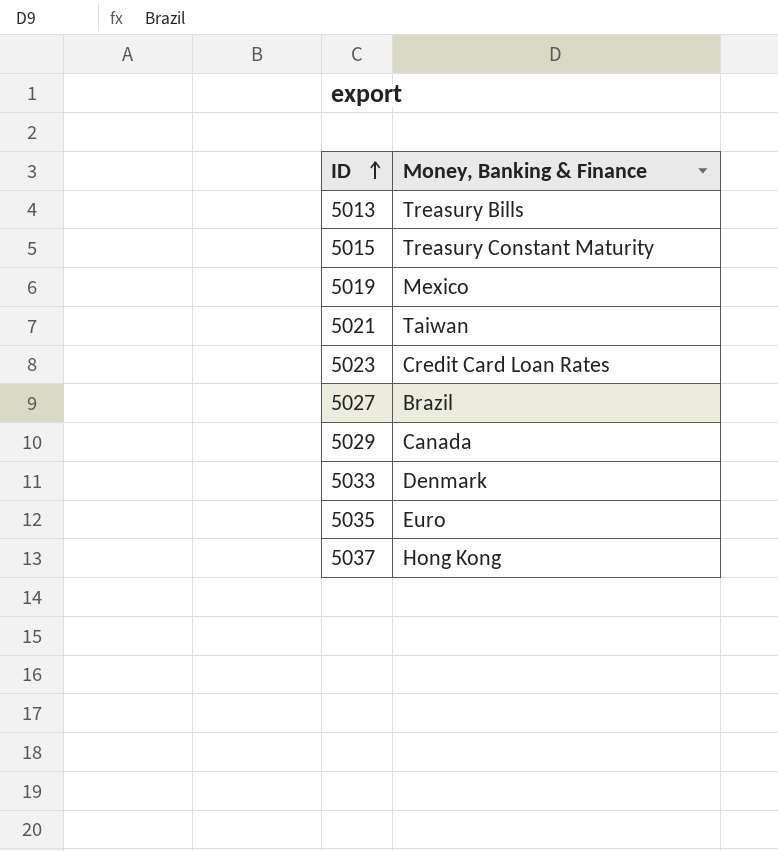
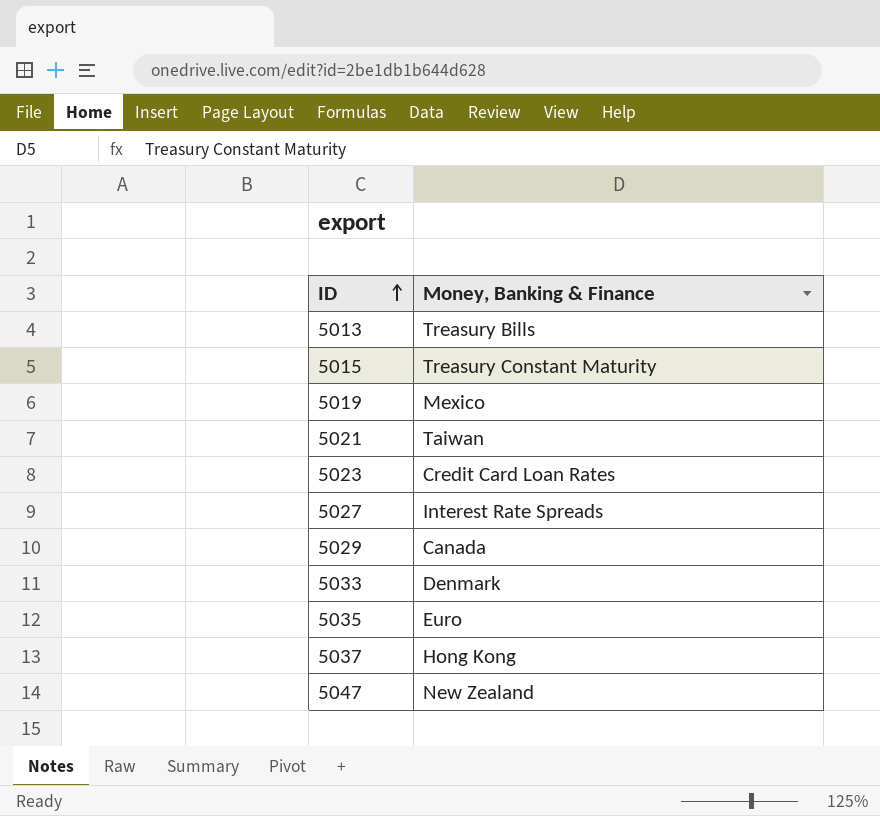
5027 | Money, Banking & Finance: Brazil -> Interest Rate Spreads
row 5047: none -> New Zealand

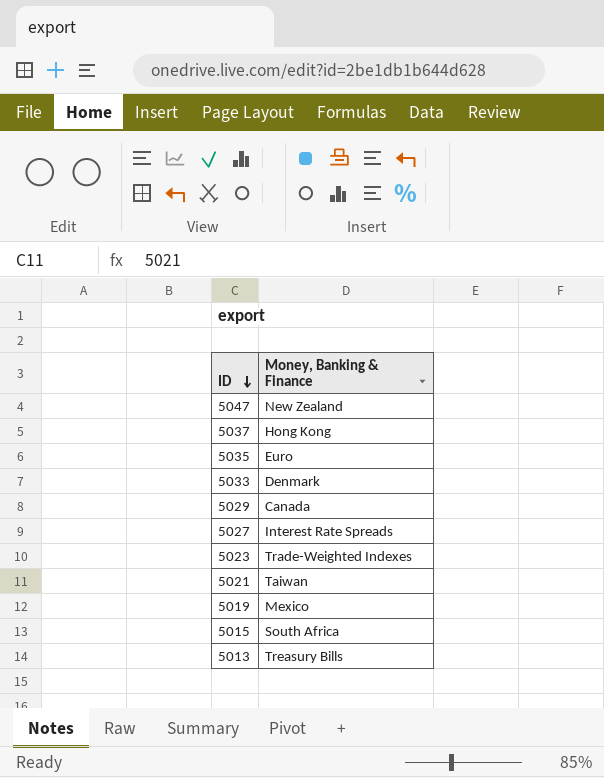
row order: ID ascending -> ID descending
5023 | Money, Banking & Finance: Credit Card Loan Rates -> Trade-Weighted Indexes
5015 | Money, Banking & Finance: Treasury Constant Maturity -> South Africa

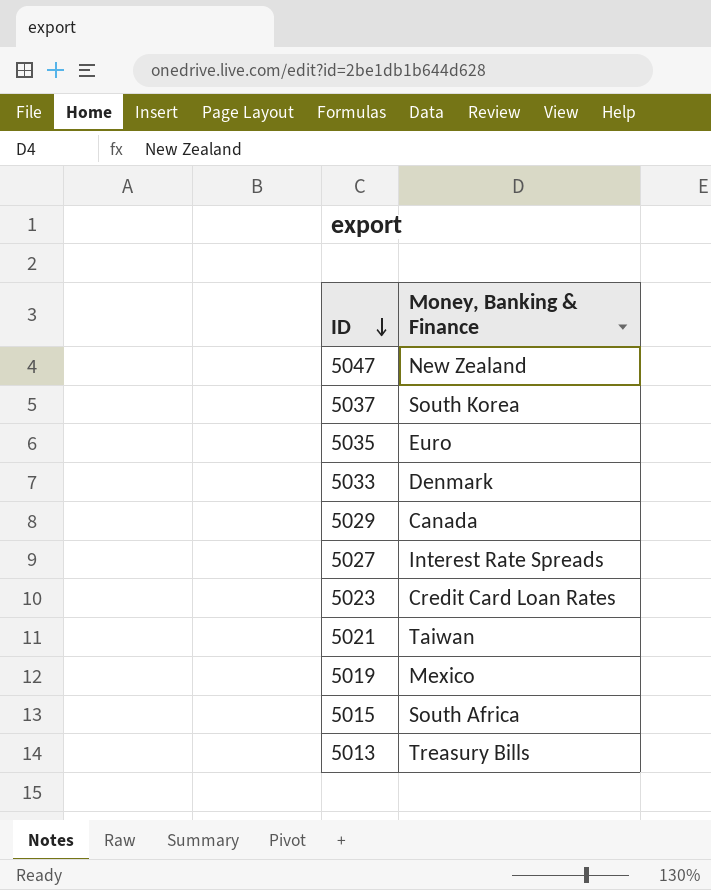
5037 | Money, Banking & Finance: Hong Kong -> South Korea
5023 | Money, Banking & Finance: Trade-Weighted Indexes -> Credit Card Loan Rates

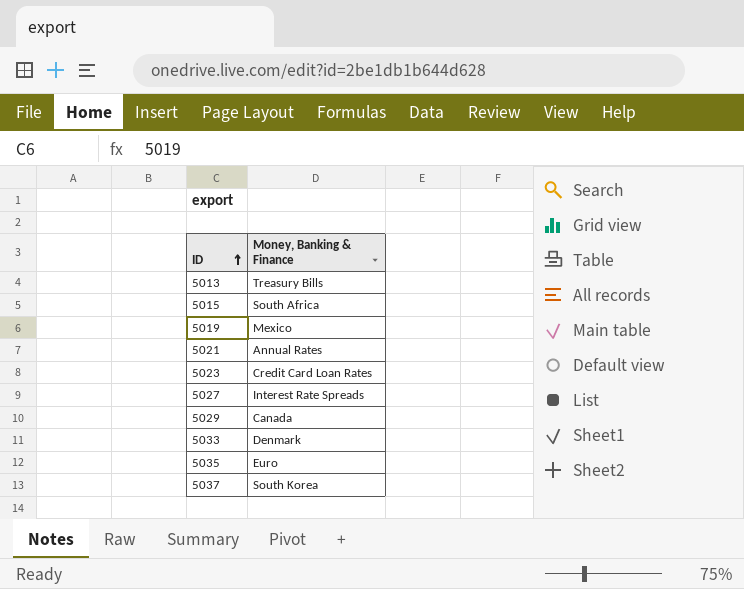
row order: ID descending -> ID ascending
row 5047: New Zealand -> none
5021 | Money, Banking & Finance: Taiwan -> Annual Rates

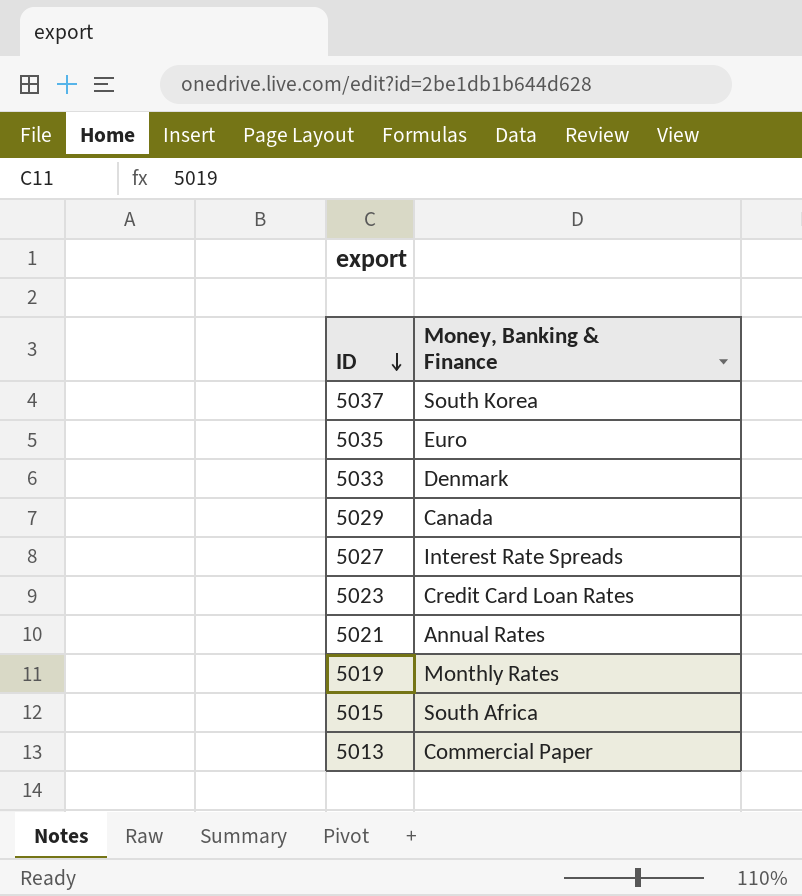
row order: ID ascending -> ID descending
5019 | Money, Banking & Finance: Mexico -> Monthly Rates
5013 | Money, Banking & Finance: Treasury Bills -> Commercial Paper

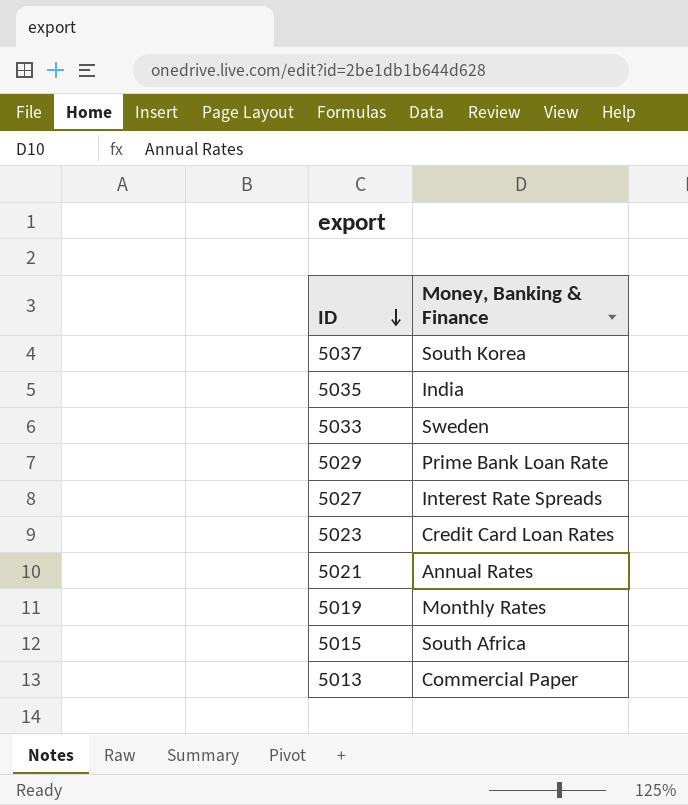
5035 | Money, Banking & Finance: Euro -> India
5033 | Money, Banking & Finance: Denmark -> Sweden
5029 | Money, Banking & Finance: Canada -> Prime Bank Loan Rate

